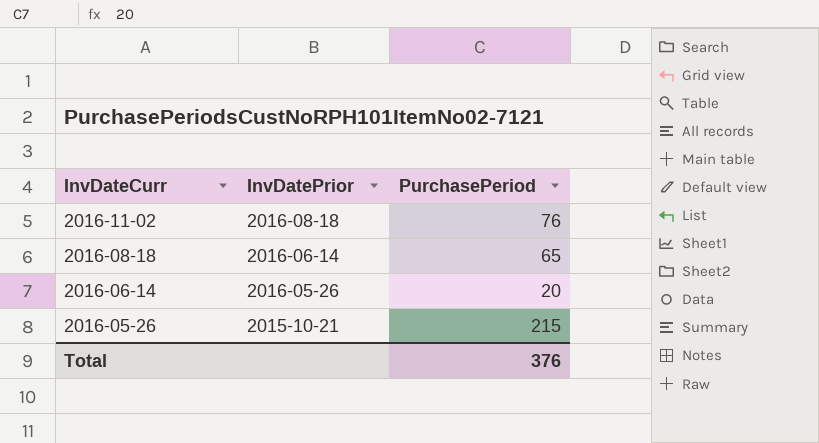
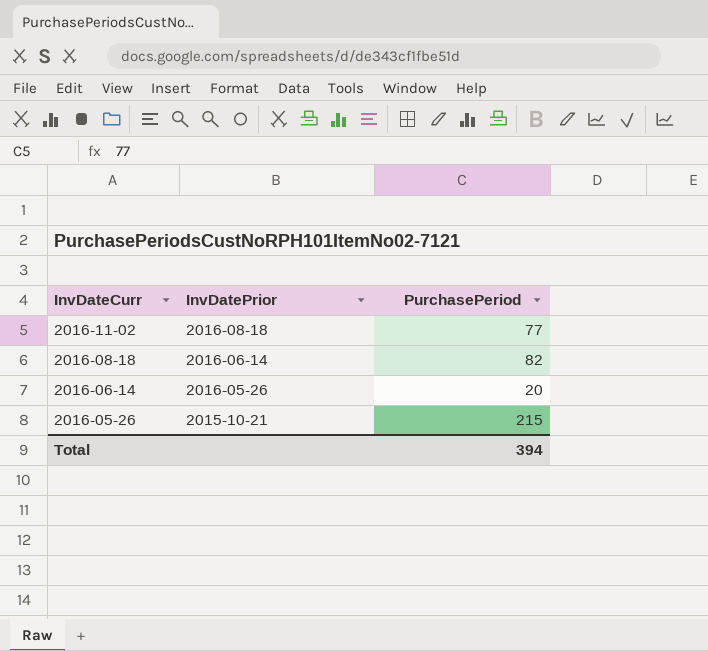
2016-11-02 | PurchasePeriod: 76 -> 77
2016-08-18 | PurchasePeriod: 65 -> 82
Total | PurchasePeriod: 376 -> 394

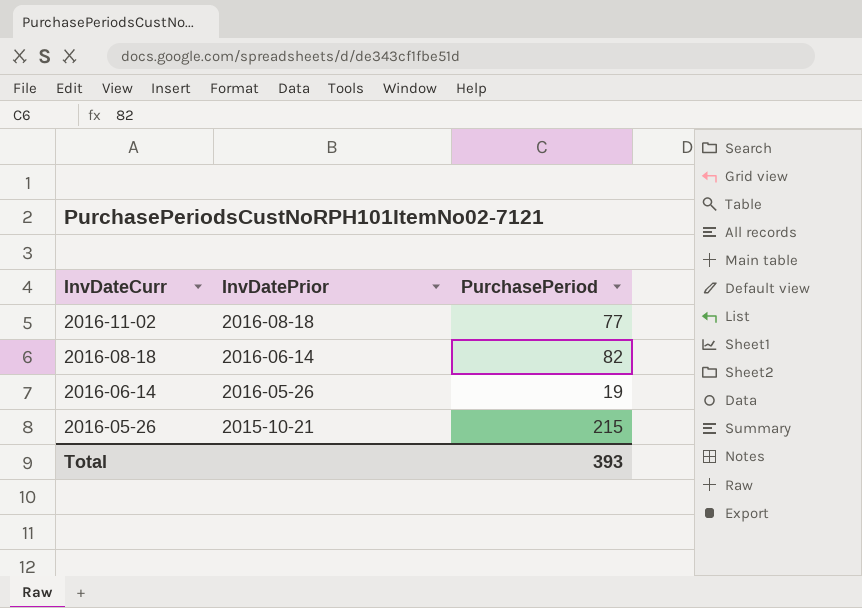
2016-06-14 | PurchasePeriod: 20 -> 19
Total | PurchasePeriod: 394 -> 393

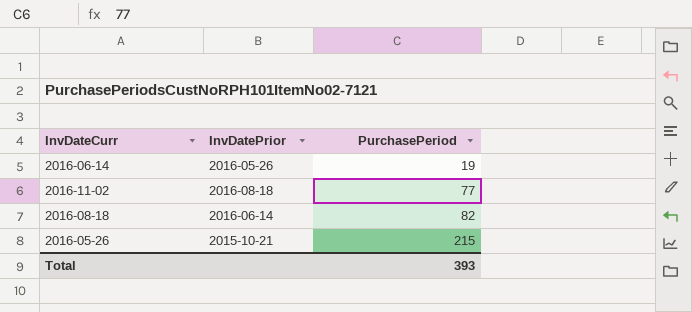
row order: InvDateCurr descending -> PurchasePeriod ascending

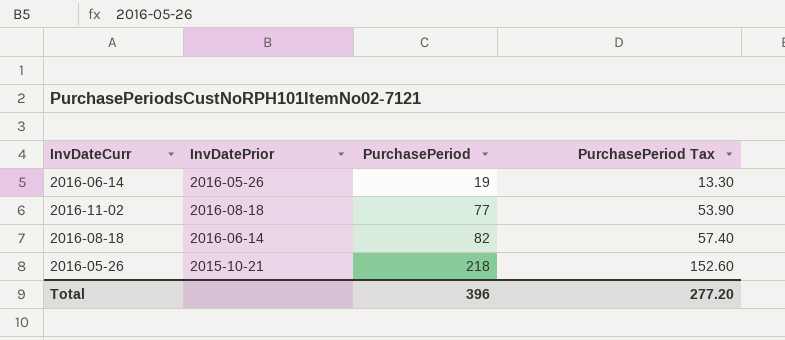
column PurchasePeriod Tax | formula: none -> [PurchasePeriod] * 0.7
2016-05-26 | PurchasePeriod: 215 -> 218
Total | PurchasePeriod: 393 -> 396

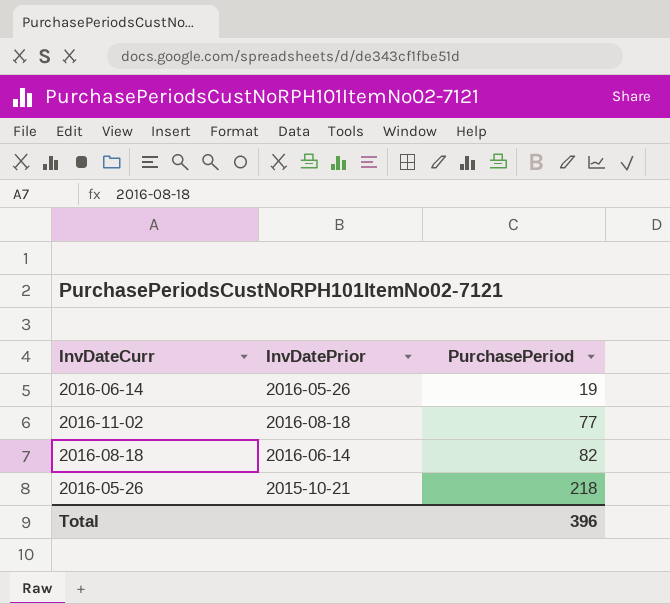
column PurchasePeriod Tax | formula: [PurchasePeriod] * 0.7 -> none

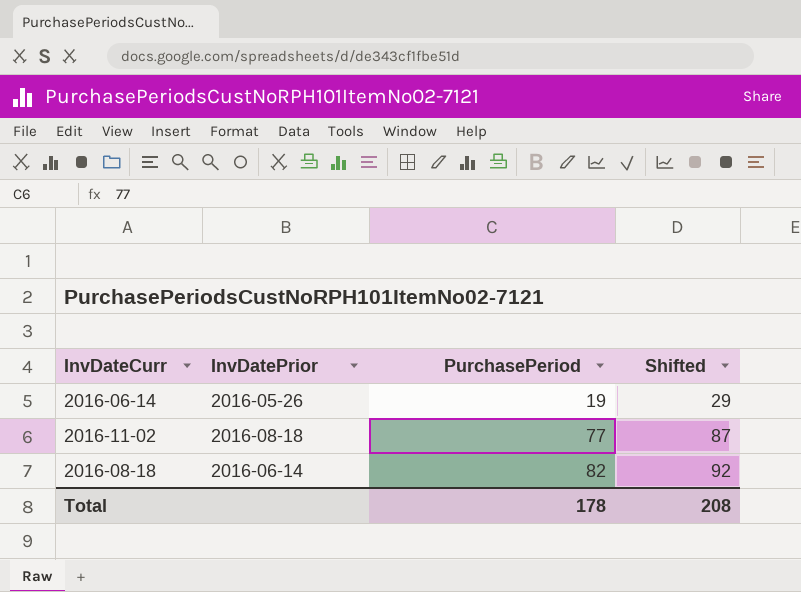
column Shifted | formula: none -> [PurchasePeriod] + 10
row 2016-05-26: 2015-10-21 | 218 -> none
Total | PurchasePeriod: 396 -> 178

